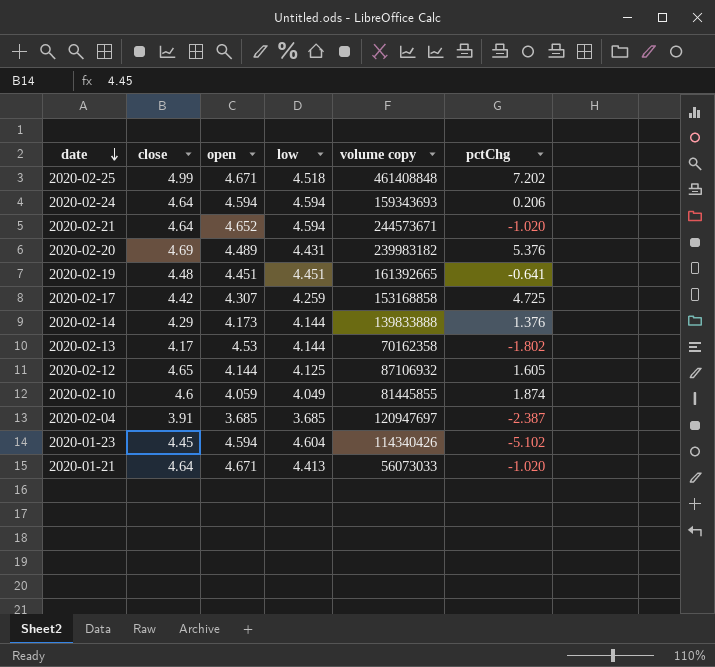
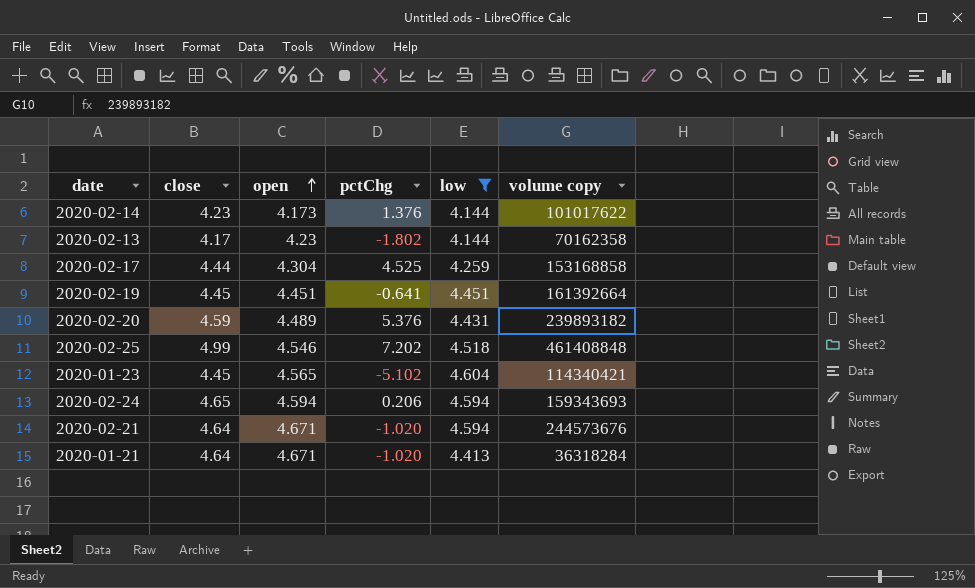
filter: none -> low >= 4.144
row order: date descending -> open ascending
column pctChg | position: 6 -> 4
2020-02-14 | close: 4.29 -> 4.23
2020-02-14 | volume copy: 139833888 -> 101017622
2020-02-13 | open: 4.53 -> 4.23
2020-02-17 | close: 4.42 -> 4.44
2020-02-17 | open: 4.307 -> 4.304
2020-02-17 | pctChg: 4.725 -> 4.525
2020-02-19 | close: 4.48 -> 4.45
2020-02-19 | volume copy: 161392665 -> 161392664
2020-02-20 | close: 4.69 -> 4.59
2020-02-20 | volume copy: 239983182 -> 239893182
2020-02-25 | open: 4.671 -> 4.546
2020-01-23 | open: 4.594 -> 4.565
2020-01-23 | volume copy: 114340426 -> 114340421
2020-02-24 | close: 4.64 -> 4.65
2020-02-21 | open: 4.652 -> 4.671
2020-02-21 | volume copy: 244573671 -> 244573676
2020-01-21 | volume copy: 56073033 -> 36318284

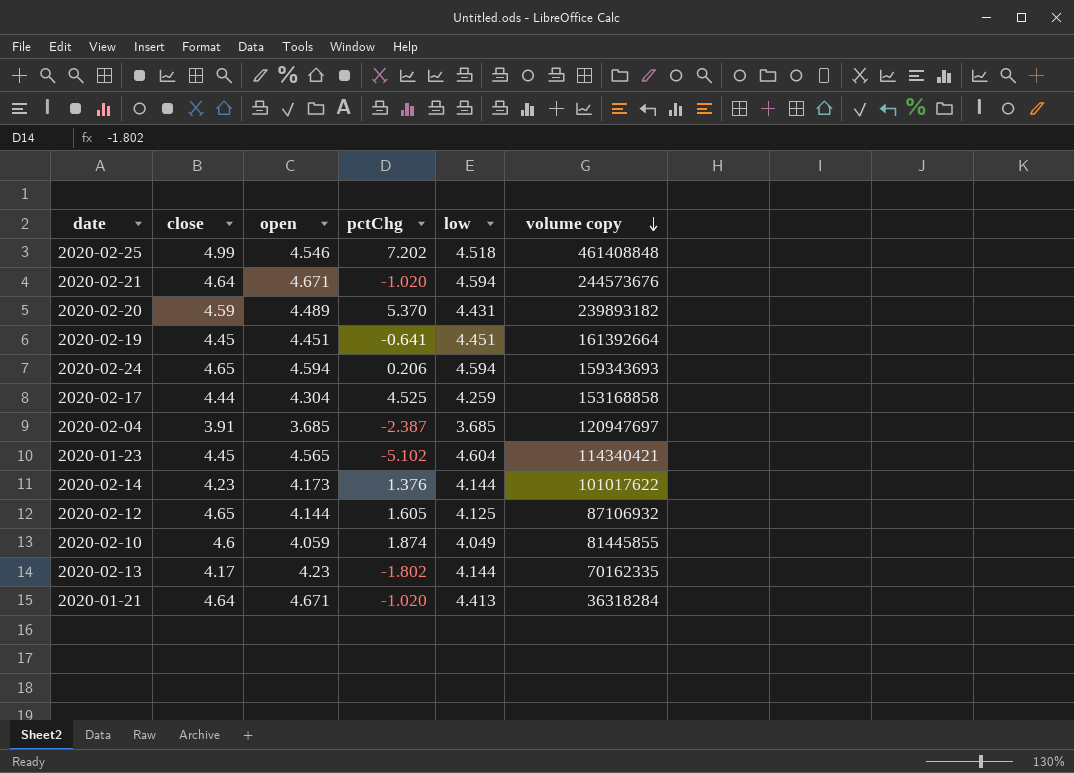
filter: low >= 4.144 -> none
row order: open ascending -> volume copy descending
2020-02-20 | pctChg: 5.376 -> 5.370
2020-02-13 | volume copy: 70162358 -> 70162335

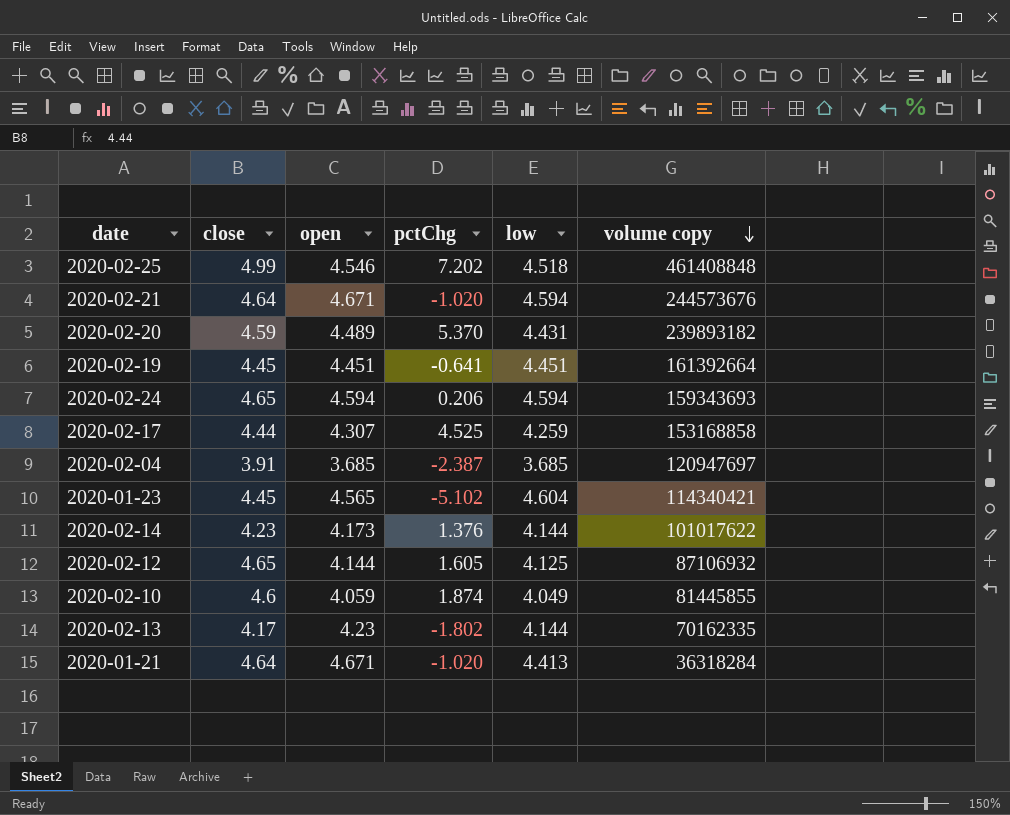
2020-02-17 | open: 4.304 -> 4.307

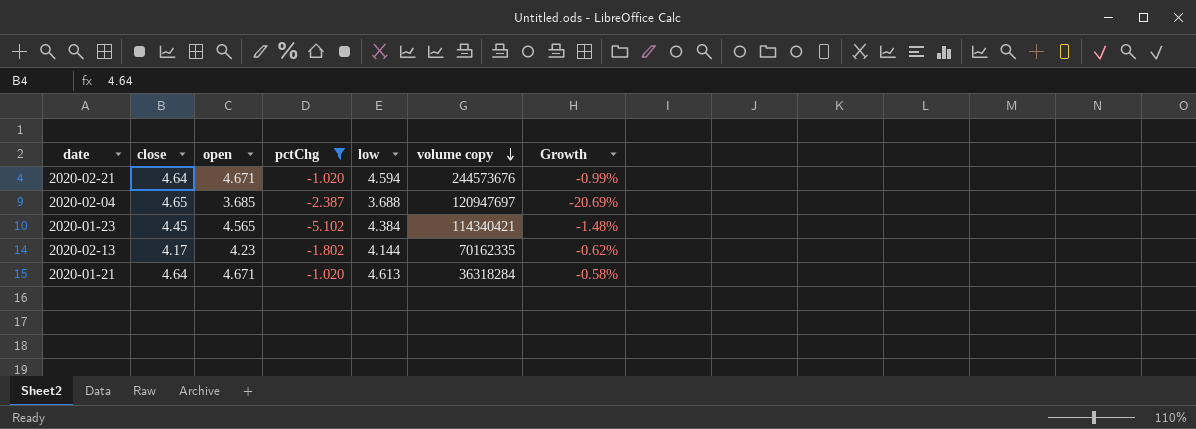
filter: none -> pctChg <= -1.020
column Growth | formula: none -> ([low] - [close]) / [close]
2020-02-04 | close: 3.91 -> 4.65
2020-02-04 | low: 3.685 -> 3.688
2020-01-23 | low: 4.604 -> 4.384
2020-01-21 | low: 4.413 -> 4.613

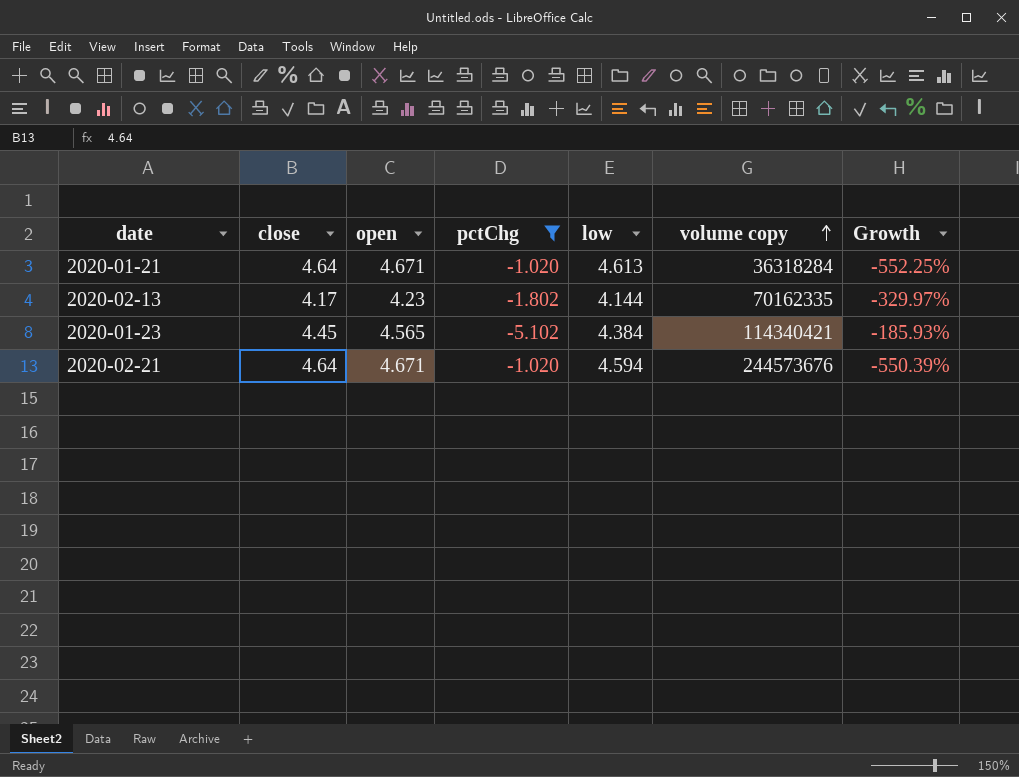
row order: volume copy descending -> volume copy ascending
column Growth | formula: ([low] - [close]) / [close] -> ([low] - [pctChg]) / [pctChg]
row 2020-02-04: 4.65 | 3.685 | -2.387 | 3.688 | 120947697 | -20.69% -> none

